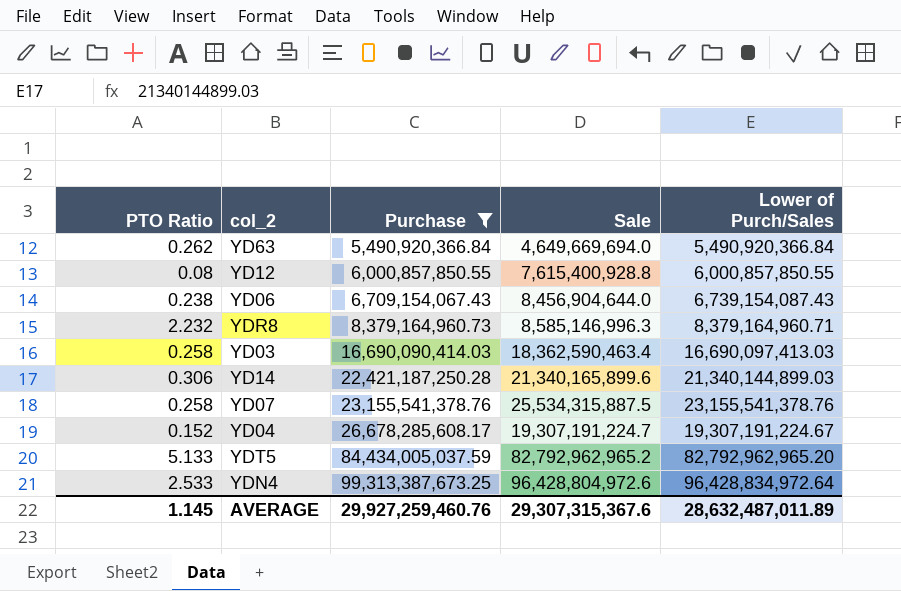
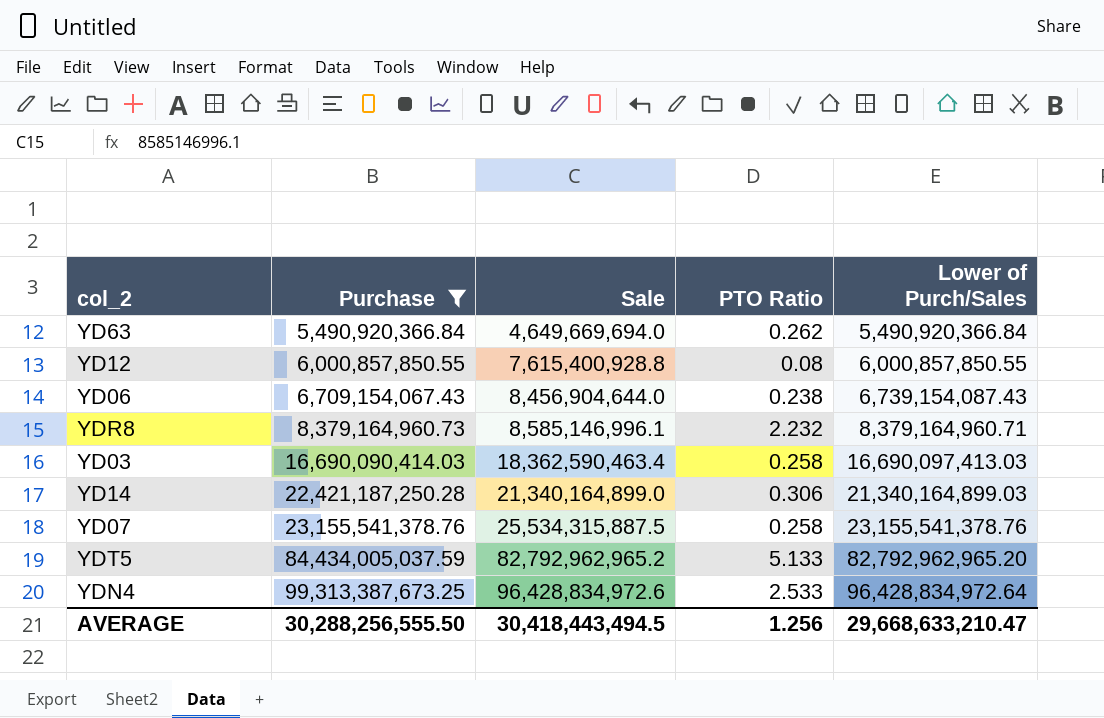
column PTO Ratio | position: 1 -> 4
row YD04: 0.152 | 26,678,285,608.17 | 19,307,191,224.7 | 19,307,191,224.67 -> none
YDR8 | Sale: 8,585,146,996.3 -> 8,585,146,996.1
YD14 | Sale: 21,340,165,899.6 -> 21,340,164,899.0
YD14 | Lower of Purch/Sales: 21,340,144,899.03 -> 21,340,164,899.03
YDN4 | Sale: 96,428,804,972.6 -> 96,428,834,972.6
AVERAGE | Purchase: 29,927,259,460.76 -> 30,288,256,555.50
AVERAGE | Sale: 29,307,315,367.6 -> 30,418,443,494.5
AVERAGE | PTO Ratio: 1.145 -> 1.256
AVERAGE | Lower of Purch/Sales: 28,632,487,011.89 -> 29,668,633,210.47

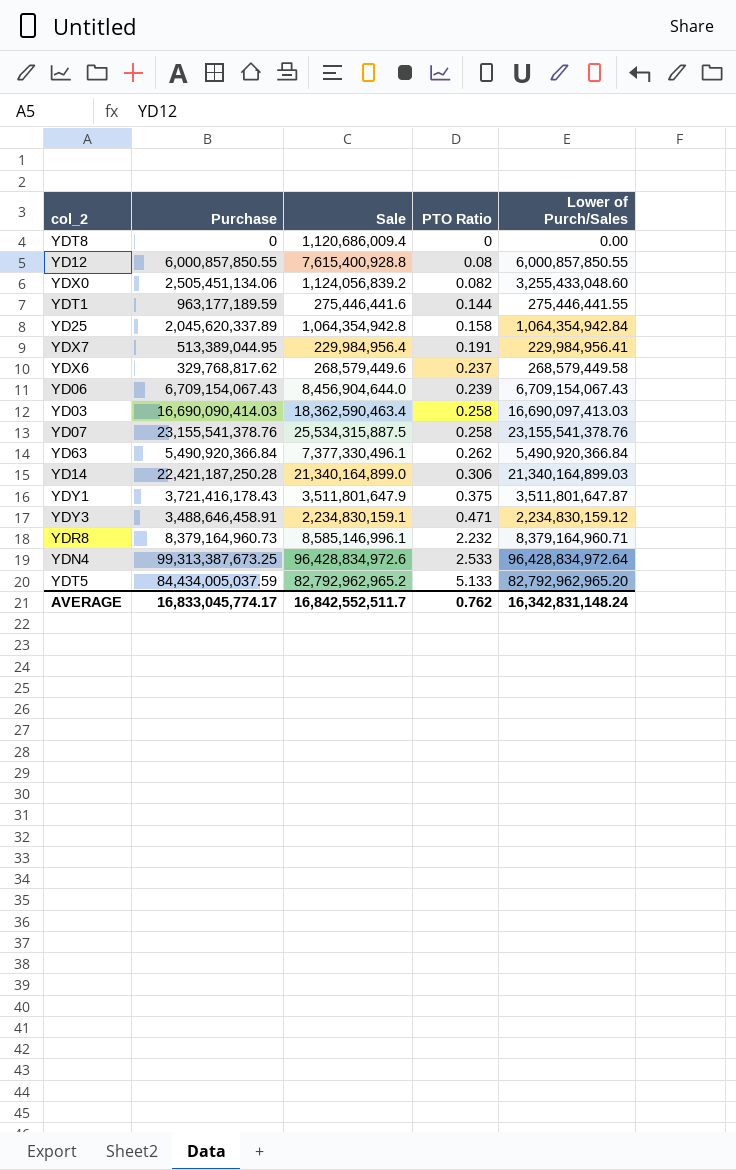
filter: Purchase >= 5,490,920,366.84 -> none
row order: Purchase ascending -> PTO Ratio ascending
YD06 | PTO Ratio: 0.238 -> 0.239
YD06 | Lower of Purch/Sales: 6,739,154,087.43 -> 6,709,154,067.43
YD63 | Sale: 4,649,669,694.0 -> 7,377,330,496.1
AVERAGE | Purchase: 30,288,256,555.50 -> 16,833,045,774.17
AVERAGE | Sale: 30,418,443,494.5 -> 16,842,552,511.7
AVERAGE | PTO Ratio: 1.256 -> 0.762
AVERAGE | Lower of Purch/Sales: 29,668,633,210.47 -> 16,342,831,148.24

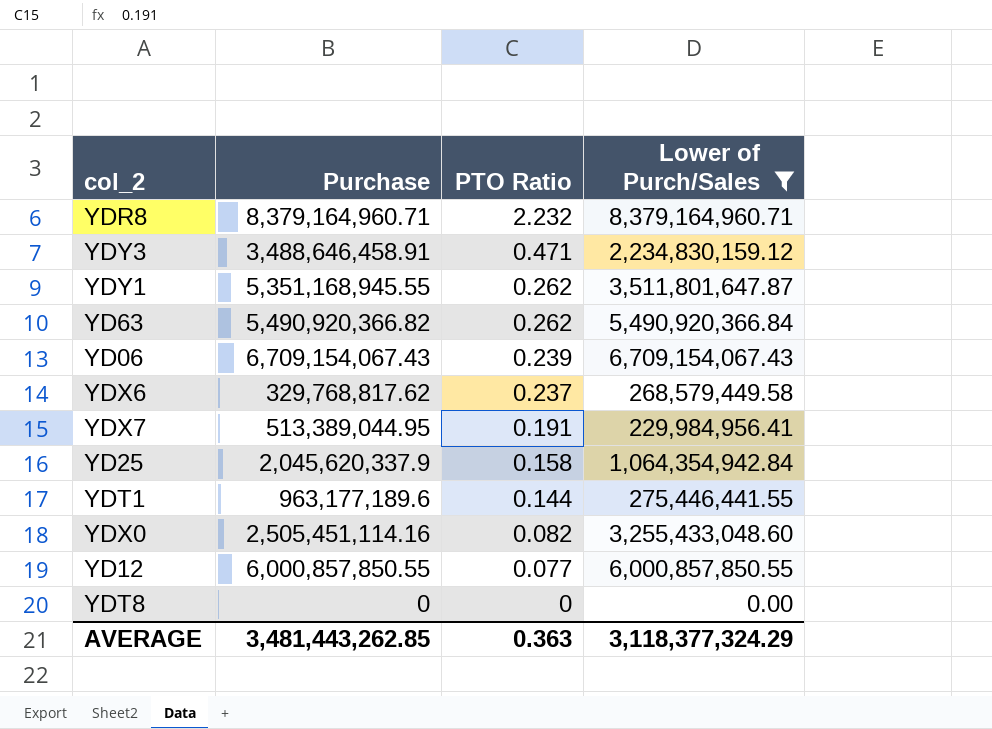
filter: none -> Lower of Purch/Sales <= 8,379,164,960.71
row order: PTO Ratio ascending -> PTO Ratio descending
column Sale | position: 3 -> none
YDR8 | Purchase: 8,379,164,960.73 -> 8,379,164,960.71
YDY1 | Purchase: 3,721,416,178.43 -> 5,351,168,945.55
YDY1 | PTO Ratio: 0.375 -> 0.262
YD63 | Purchase: 5,490,920,366.84 -> 5,490,920,366.82
YD25 | Purchase: 2,045,620,337.89 -> 2,045,620,337.9
YDT1 | Purchase: 963,177,189.59 -> 963,177,189.6
YDX0 | Purchase: 2,505,451,134.06 -> 2,505,451,114.16
YD12 | PTO Ratio: 0.08 -> 0.077
AVERAGE | Purchase: 16,833,045,774.17 -> 3,481,443,262.85
AVERAGE | PTO Ratio: 0.762 -> 0.363
AVERAGE | Lower of Purch/Sales: 16,342,831,148.24 -> 3,118,377,324.29

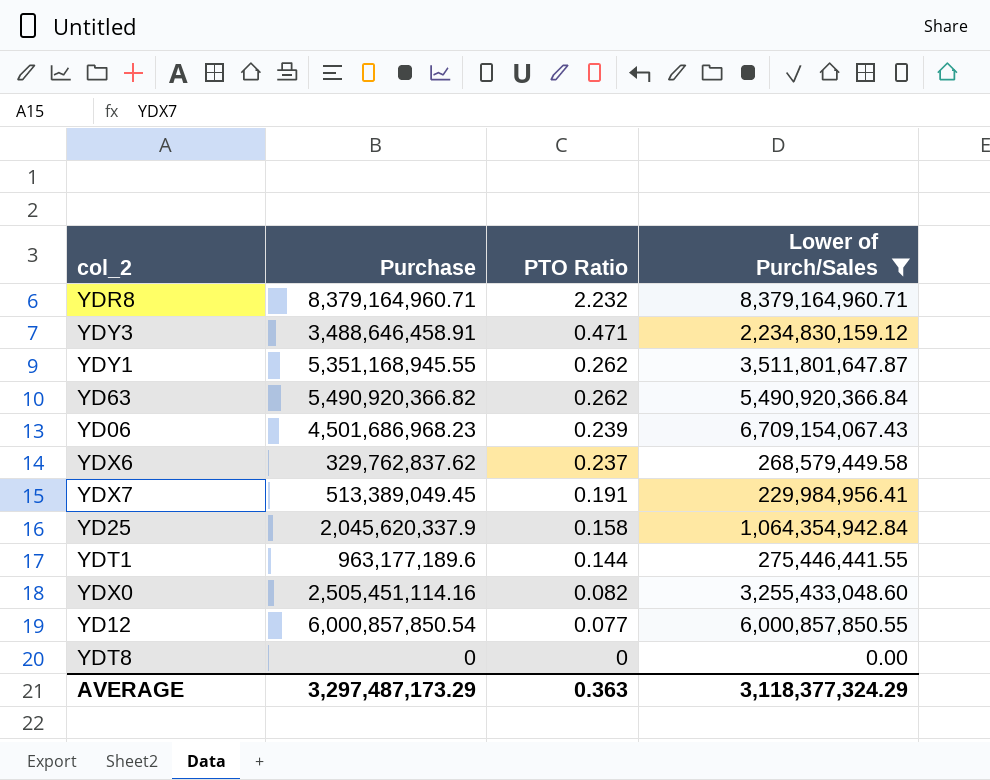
YD06 | Purchase: 6,709,154,067.43 -> 4,501,686,968.23
YDX6 | Purchase: 329,768,817.62 -> 329,762,837.62
YDX7 | Purchase: 513,389,044.95 -> 513,389,049.45
YD12 | Purchase: 6,000,857,850.55 -> 6,000,857,850.54
AVERAGE | Purchase: 3,481,443,262.85 -> 3,297,487,173.29

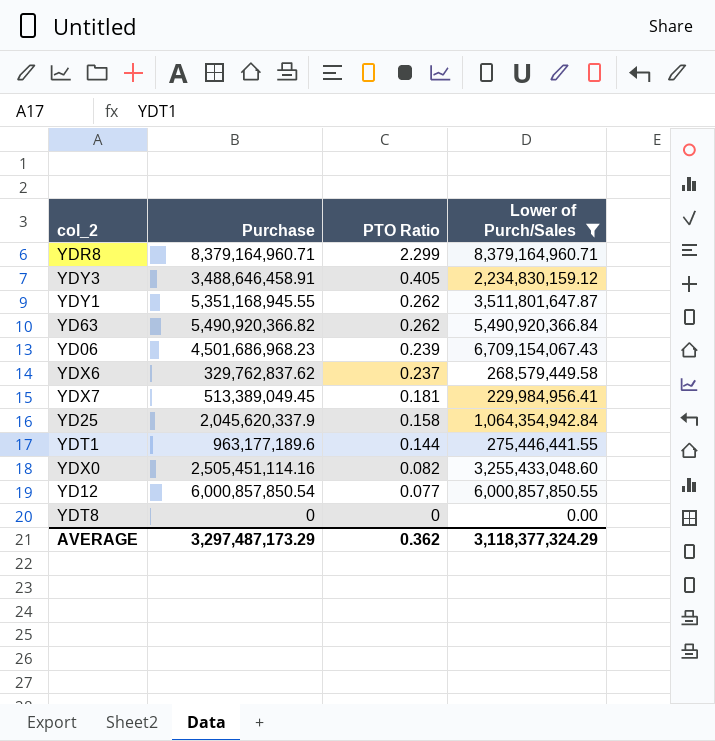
YDR8 | PTO Ratio: 2.232 -> 2.299
YDY3 | PTO Ratio: 0.471 -> 0.405
YDX7 | PTO Ratio: 0.191 -> 0.181
AVERAGE | PTO Ratio: 0.363 -> 0.362

